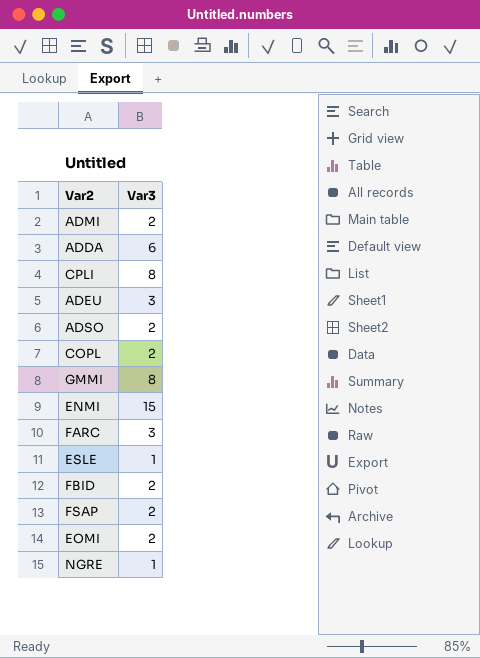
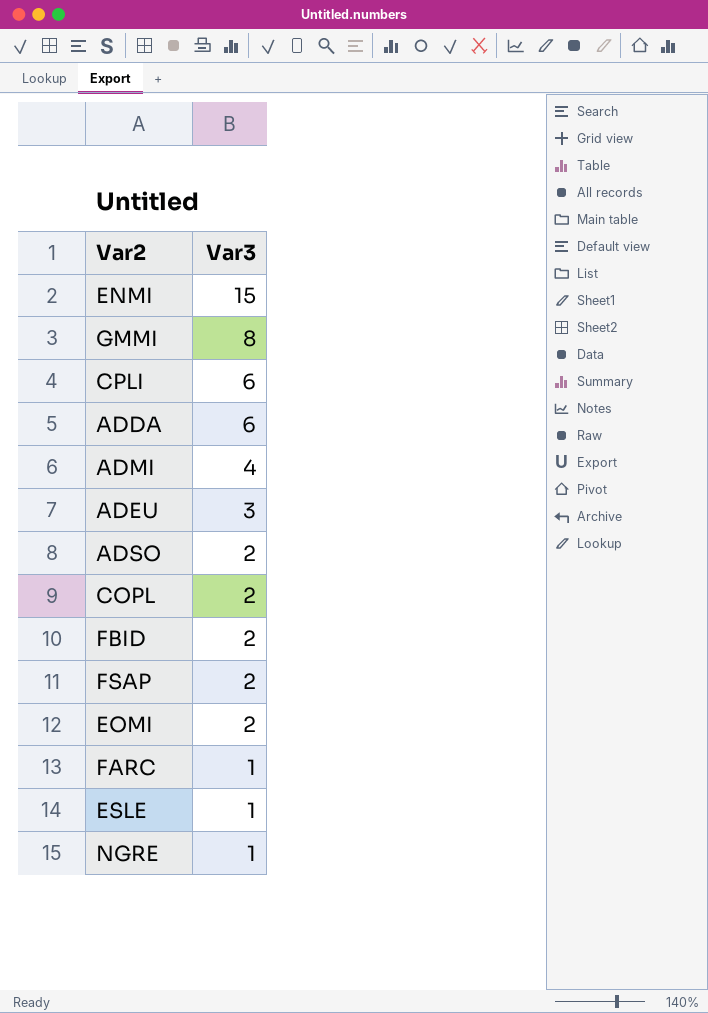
row order: none -> Var3 descending
CPLI | Var3: 8 -> 6
ADMI | Var3: 2 -> 4
FARC | Var3: 3 -> 1

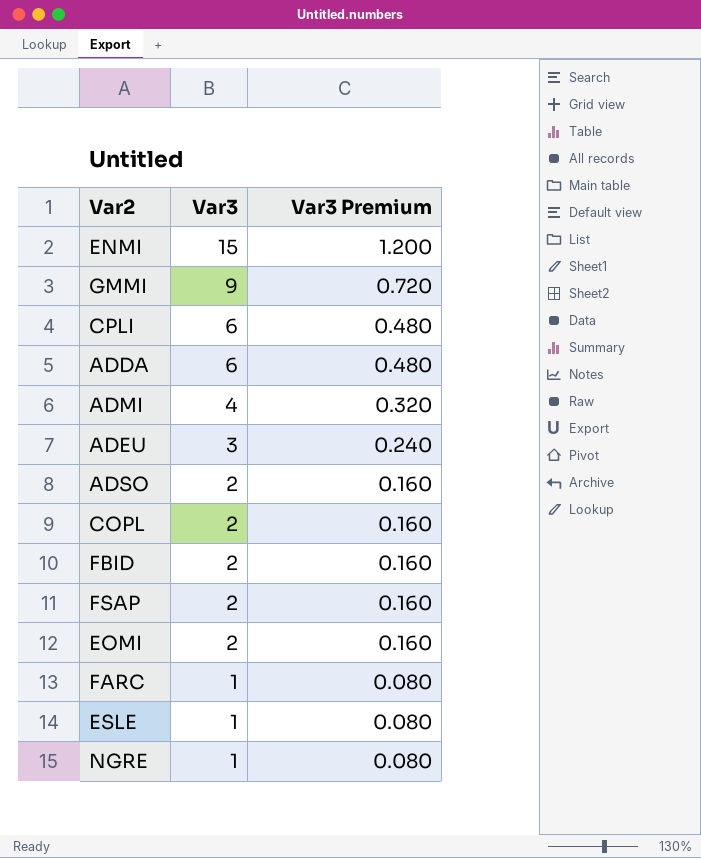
column Var3 Premium | formula: none -> [Var3] * 0.08
GMMI | Var3: 8 -> 9

